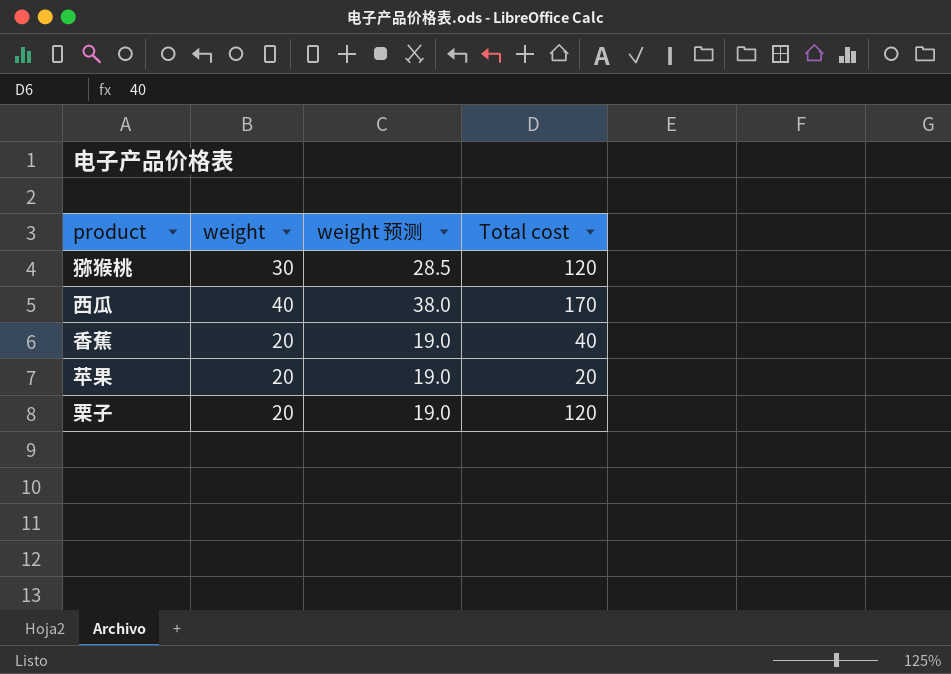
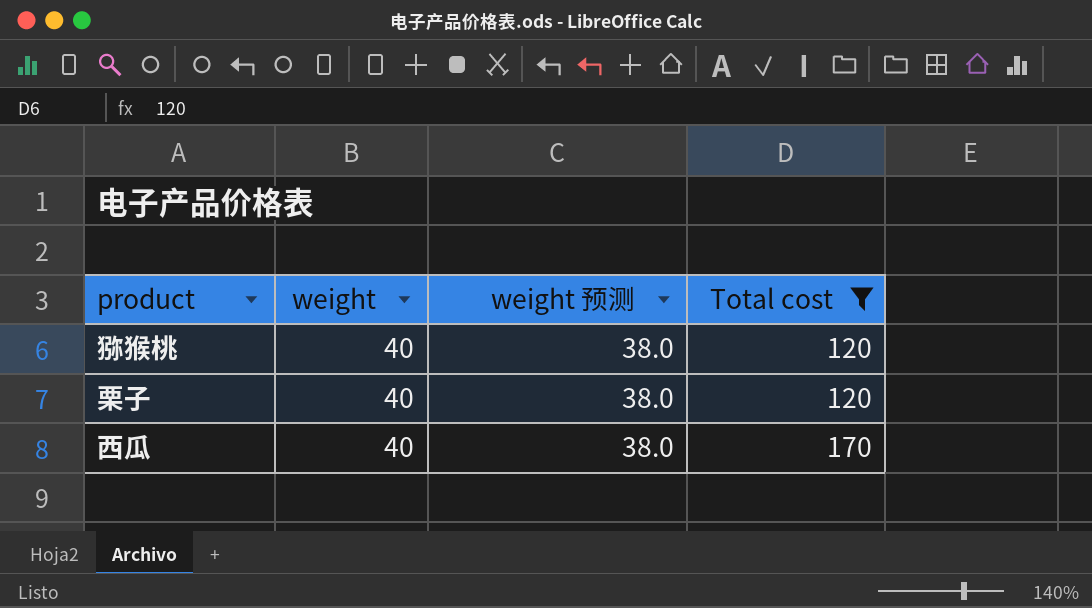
filter: none -> Total cost >= 120
row order: none -> Total cost ascending
猕猴桃 | weight: 30 -> 40
猕猴桃 | weight 预测: 28.5 -> 38.0
栗子 | weight: 20 -> 40
栗子 | weight 预测: 19.0 -> 38.0

